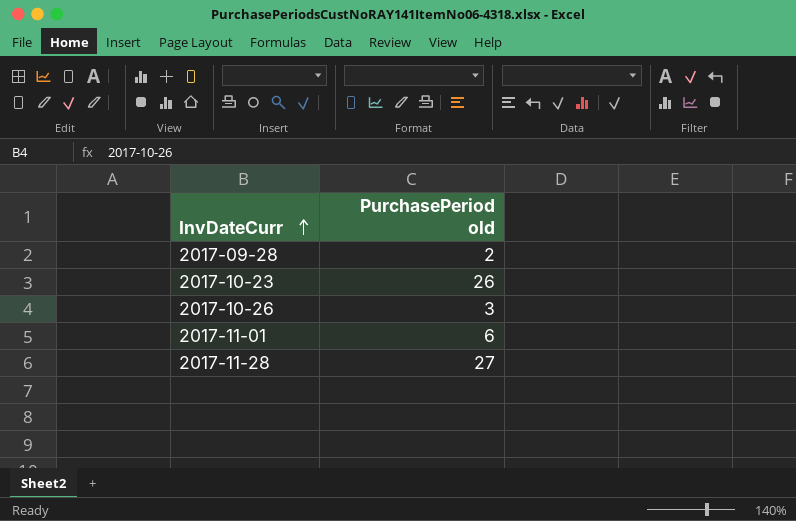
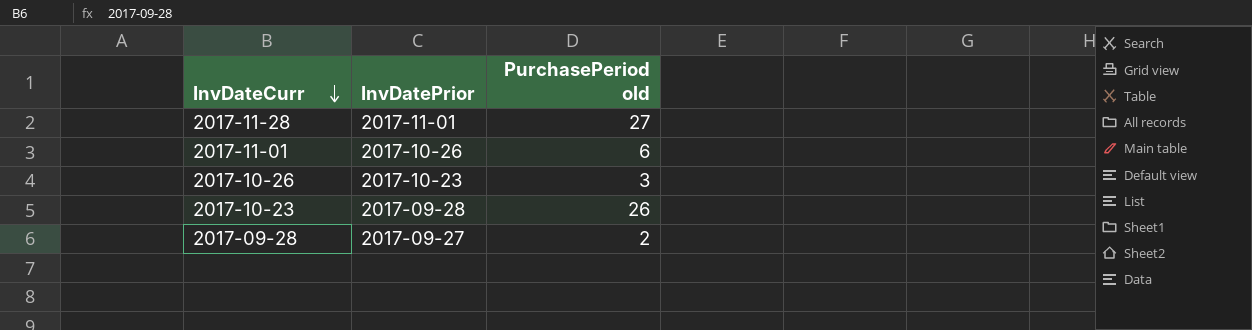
row order: InvDateCurr ascending -> InvDateCurr descending
column InvDatePrior | position: none -> 2

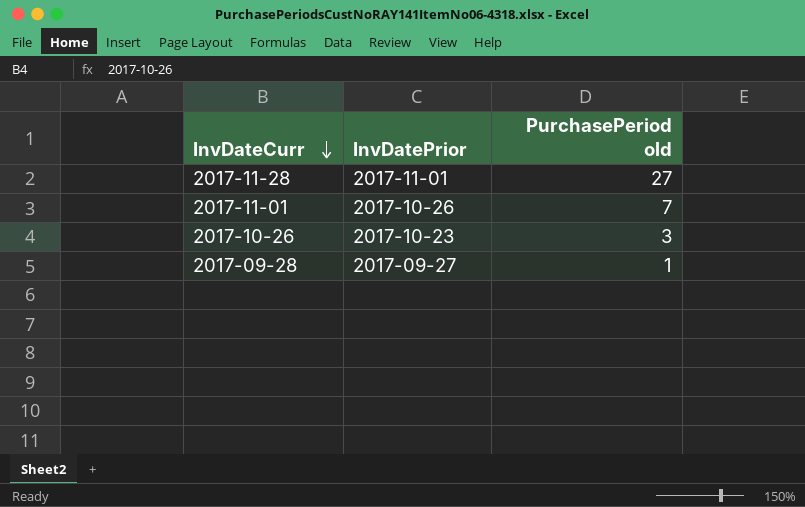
row 2017-10-23: 2017-09-28 | 26 -> none
2017-11-01 | PurchasePeriod old: 6 -> 7
2017-09-28 | PurchasePeriod old: 2 -> 1

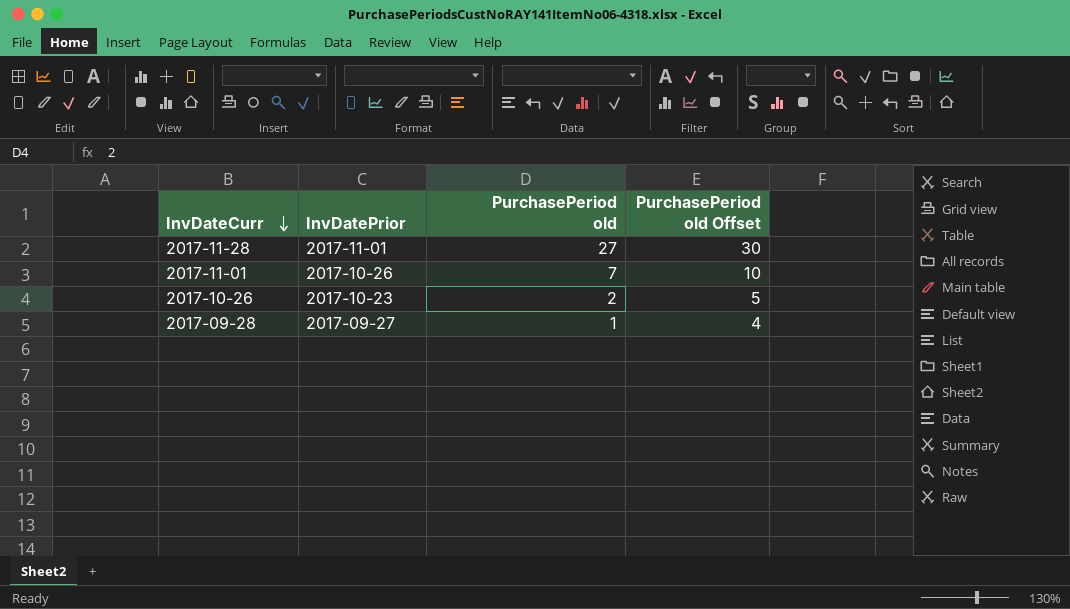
column PurchasePeriod old Offset | formula: none -> [PurchasePeriod old] + 3
2017-10-26 | PurchasePeriod old: 3 -> 2

